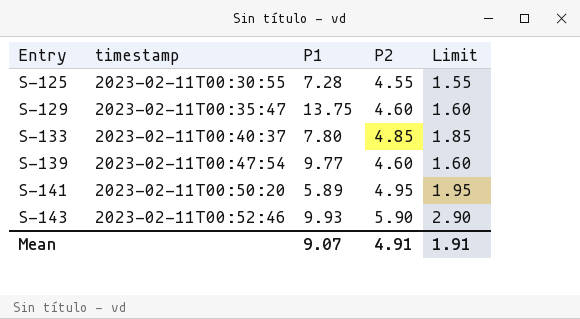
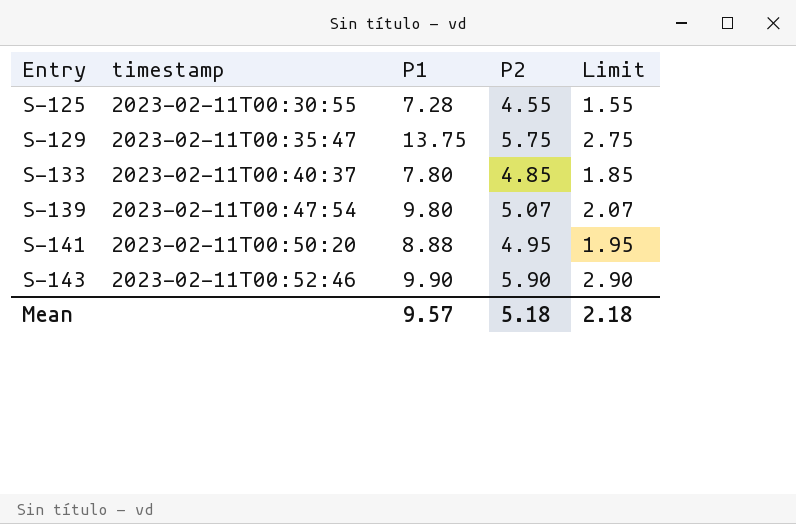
S-129 | P2: 4.60 -> 5.75
S-129 | Limit: 1.60 -> 2.75
S-139 | P1: 9.77 -> 9.80
S-139 | P2: 4.60 -> 5.07
S-139 | Limit: 1.60 -> 2.07
S-141 | P1: 5.89 -> 8.88
S-143 | P1: 9.93 -> 9.90
Mean | P1: 9.07 -> 9.57
Mean | P2: 4.91 -> 5.18
Mean | Limit: 1.91 -> 2.18

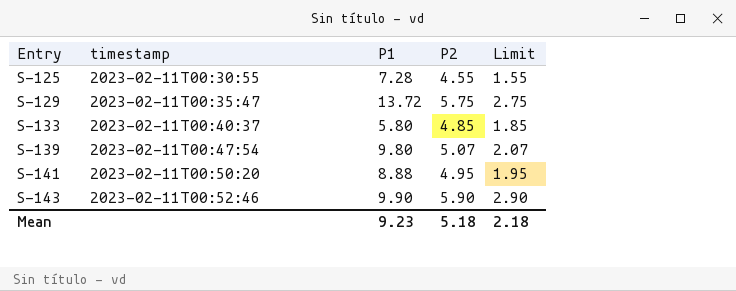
S-129 | P1: 13.75 -> 13.72
S-133 | P1: 7.80 -> 5.80
Mean | P1: 9.57 -> 9.23

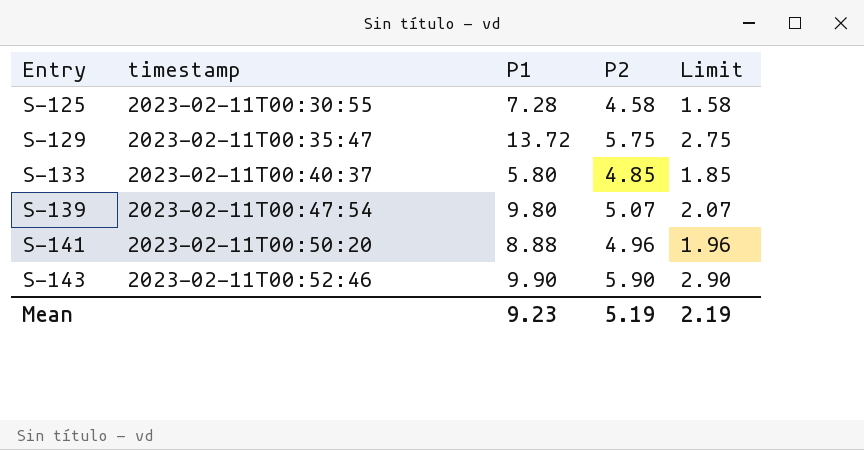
S-125 | P2: 4.55 -> 4.58
S-125 | Limit: 1.55 -> 1.58
S-141 | P2: 4.95 -> 4.96
S-141 | Limit: 1.95 -> 1.96
Mean | P2: 5.18 -> 5.19
Mean | Limit: 2.18 -> 2.19

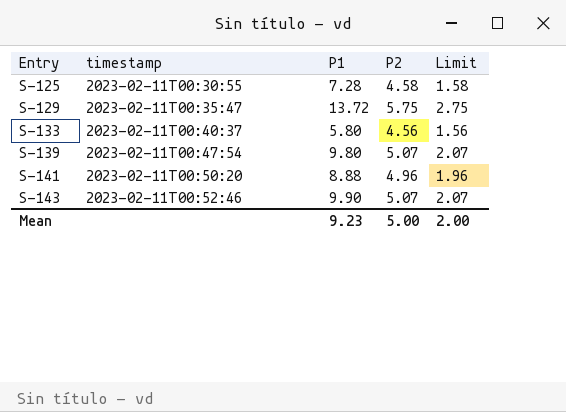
S-133 | P2: 4.85 -> 4.56
S-133 | Limit: 1.85 -> 1.56
S-143 | P2: 5.90 -> 5.07
S-143 | Limit: 2.90 -> 2.07
Mean | P2: 5.19 -> 5.00
Mean | Limit: 2.19 -> 2.00

